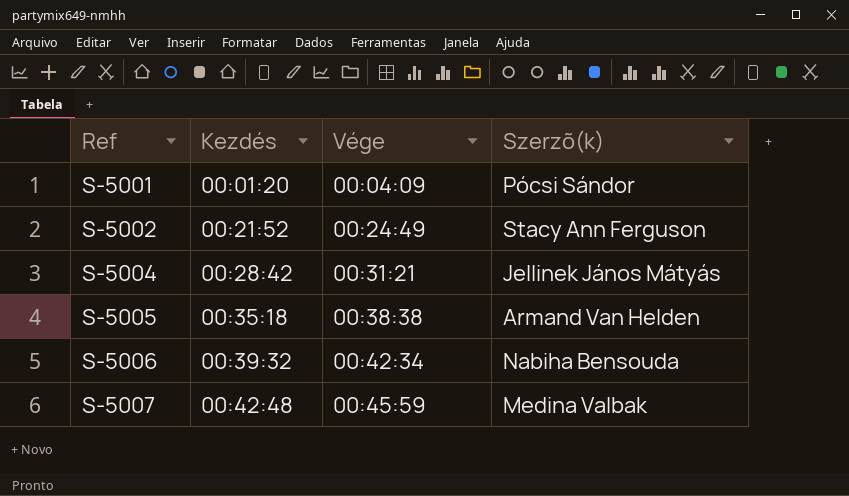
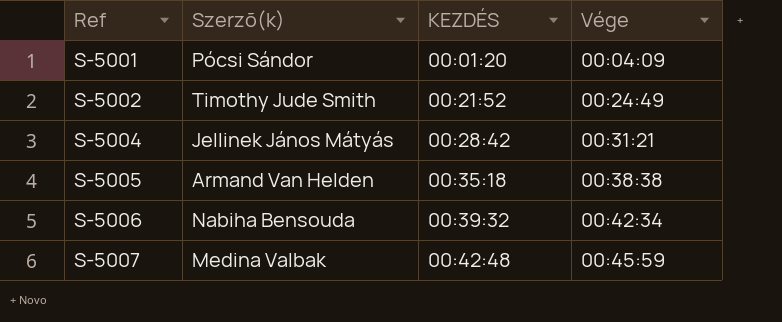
column Szerzõ(k) | position: 4 -> 2
column name: Kezdés -> KEZDÉS
S-5002 | Szerzõ(k): Stacy Ann Ferguson -> Timothy Jude Smith

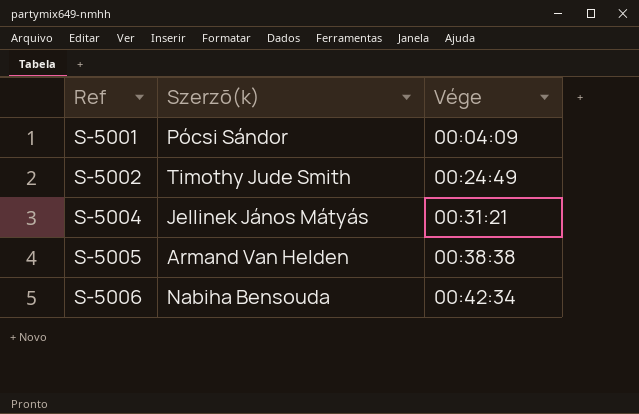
column KEZDÉS | position: 3 -> none
row S-5007: Medina Valbak | 00:42:48 | 00:45:59 -> none

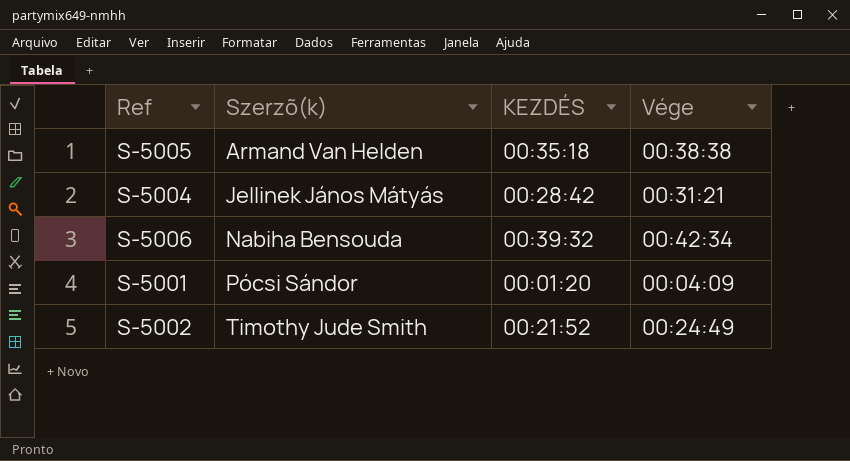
row order: Ref ascending -> Szerzõ(k) ascending
column KEZDÉS | position: none -> 3

